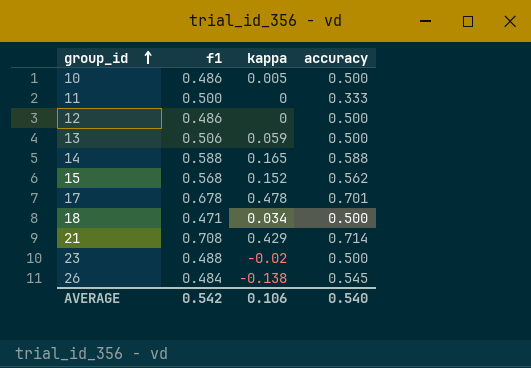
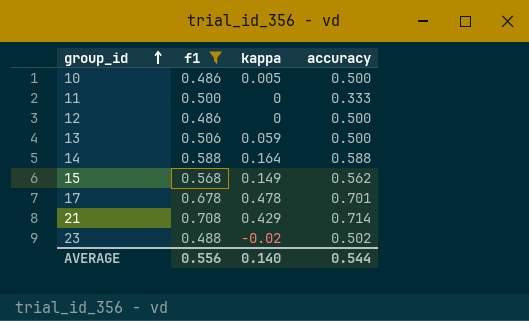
filter: none -> f1 >= 0.486
14 | kappa: 0.165 -> 0.164
15 | kappa: 0.152 -> 0.149
23 | accuracy: 0.500 -> 0.502
AVERAGE | f1: 0.542 -> 0.556
AVERAGE | kappa: 0.106 -> 0.140
AVERAGE | accuracy: 0.540 -> 0.544

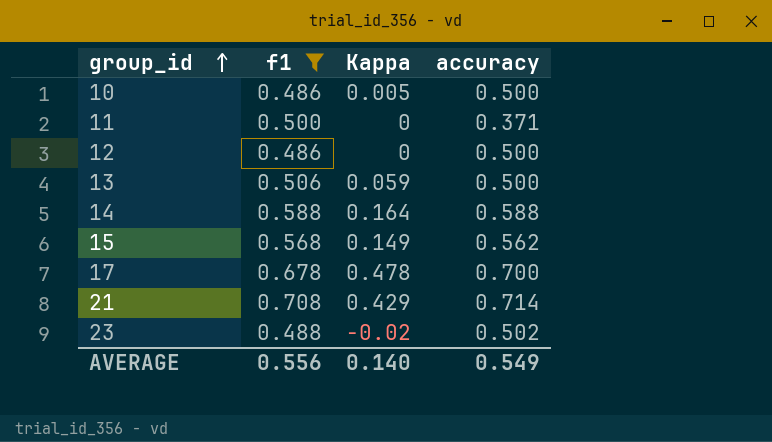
column name: kappa -> Kappa
11 | accuracy: 0.333 -> 0.371
17 | accuracy: 0.701 -> 0.700
AVERAGE | accuracy: 0.544 -> 0.549

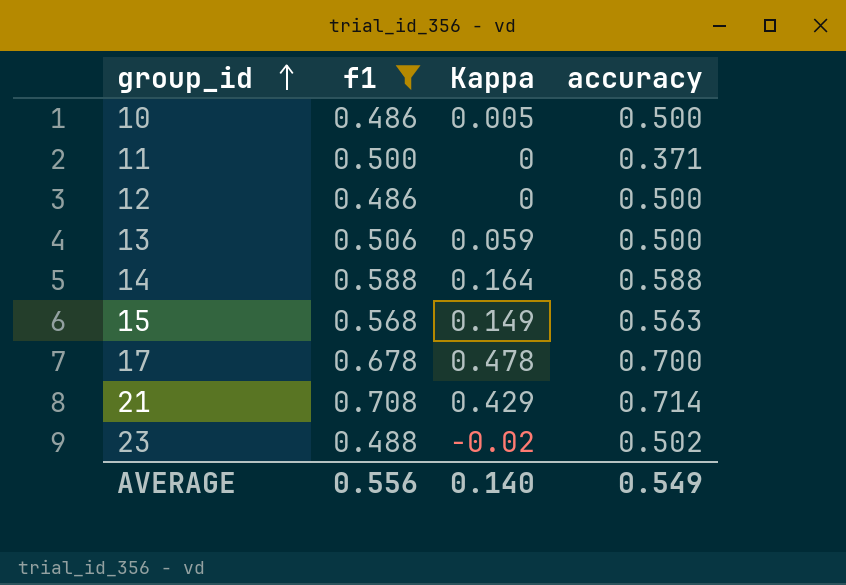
15 | accuracy: 0.562 -> 0.563

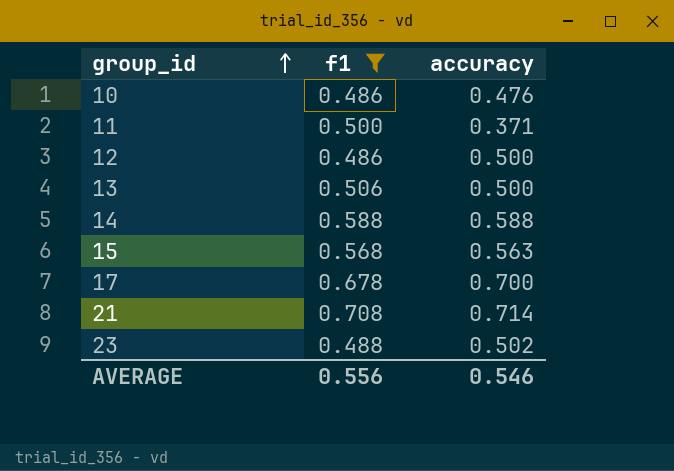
column Kappa | position: 3 -> none
10 | accuracy: 0.500 -> 0.476
AVERAGE | accuracy: 0.549 -> 0.546

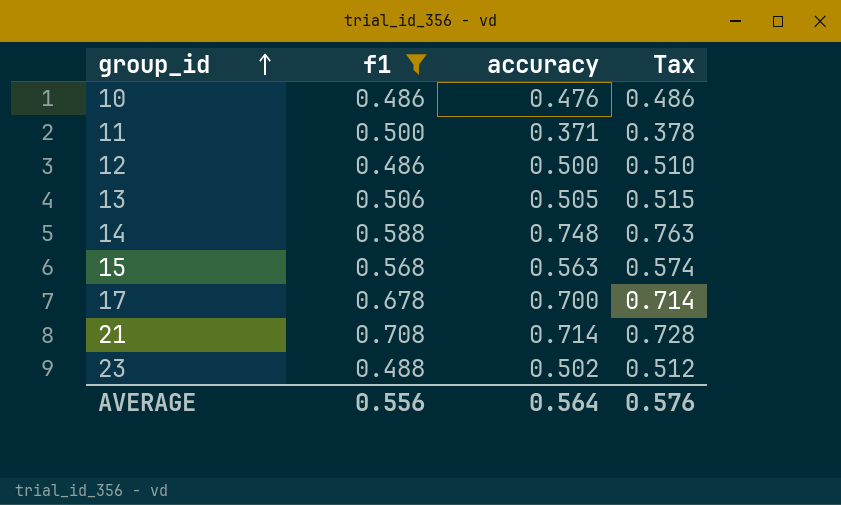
column Tax | formula: none -> [accuracy] * 1.02
13 | accuracy: 0.500 -> 0.505
14 | accuracy: 0.588 -> 0.748
AVERAGE | accuracy: 0.546 -> 0.564

